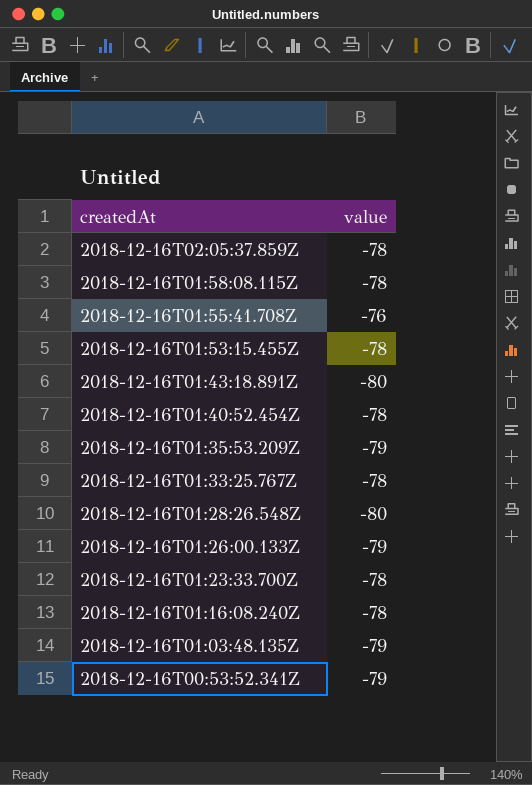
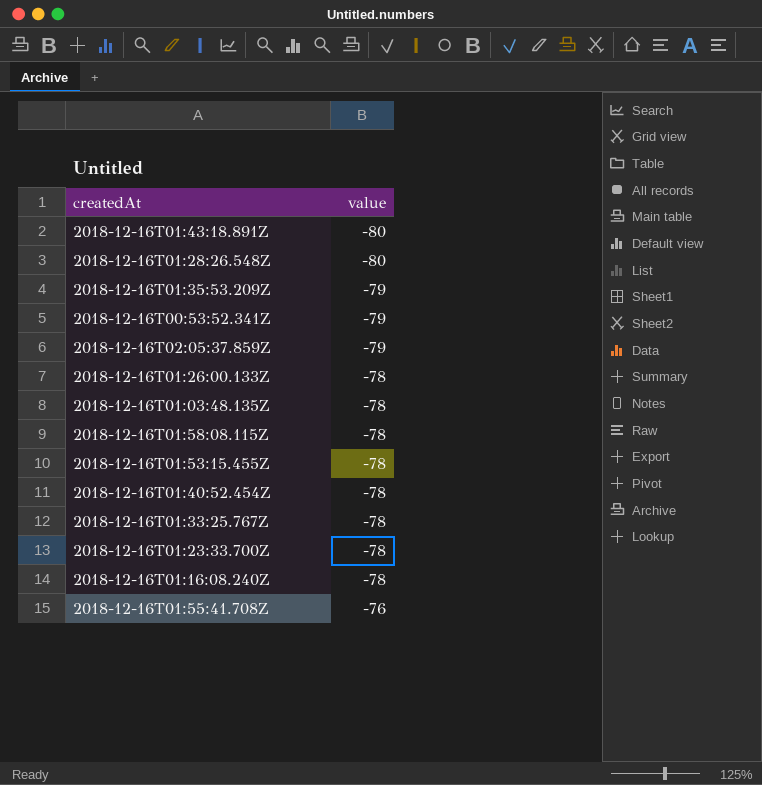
row order: createdAt descending -> value ascending
2018-12-16T02:05:37.859Z | value: -78 -> -79
2018-12-16T01:26:00.133Z | value: -79 -> -78
2018-12-16T01:03:48.135Z | value: -79 -> -78

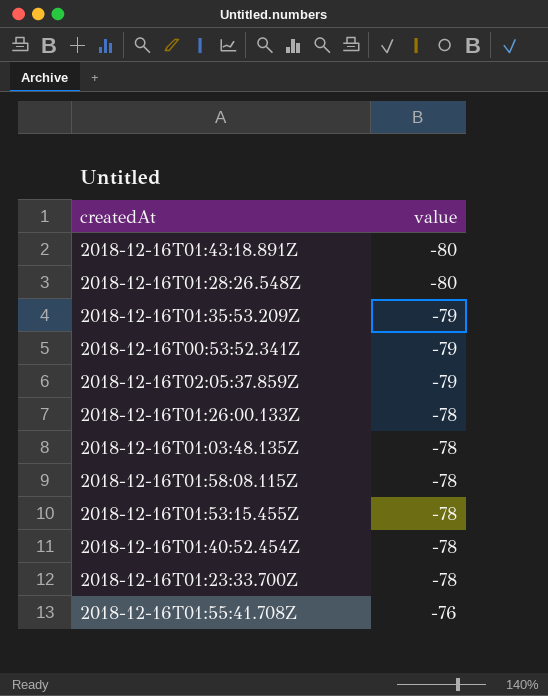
row 2018-12-16T01:33:25.767Z: -78 -> none
row 2018-12-16T01:16:08.240Z: -78 -> none

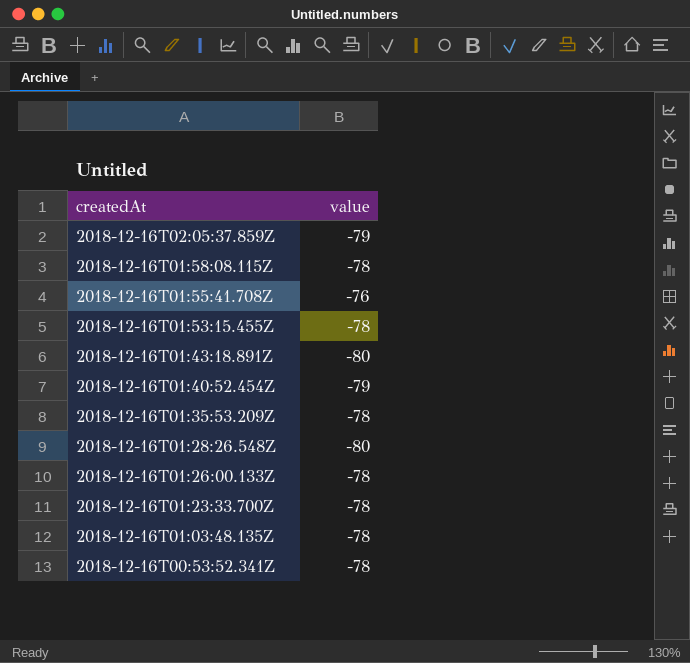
row order: value ascending -> createdAt descending
2018-12-16T01:40:52.454Z | value: -78 -> -79
2018-12-16T01:35:53.209Z | value: -79 -> -78
2018-12-16T00:53:52.341Z | value: -79 -> -78

